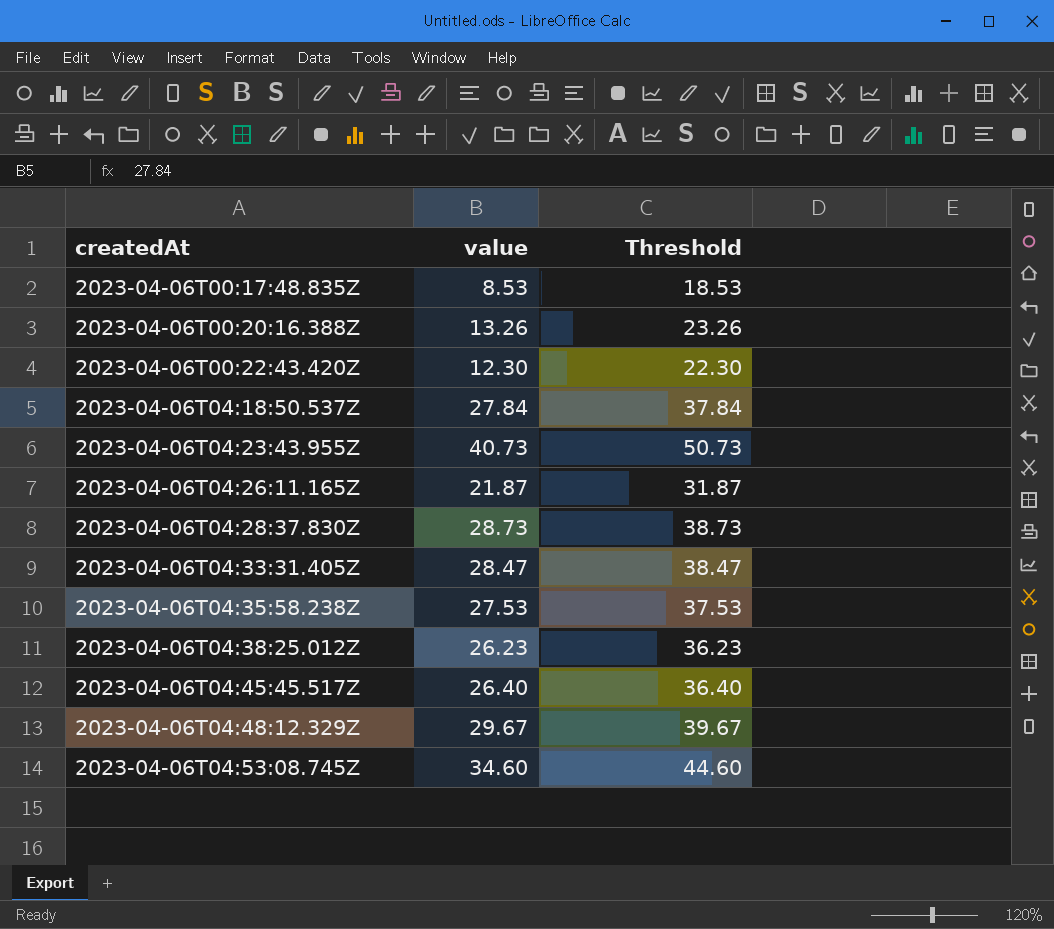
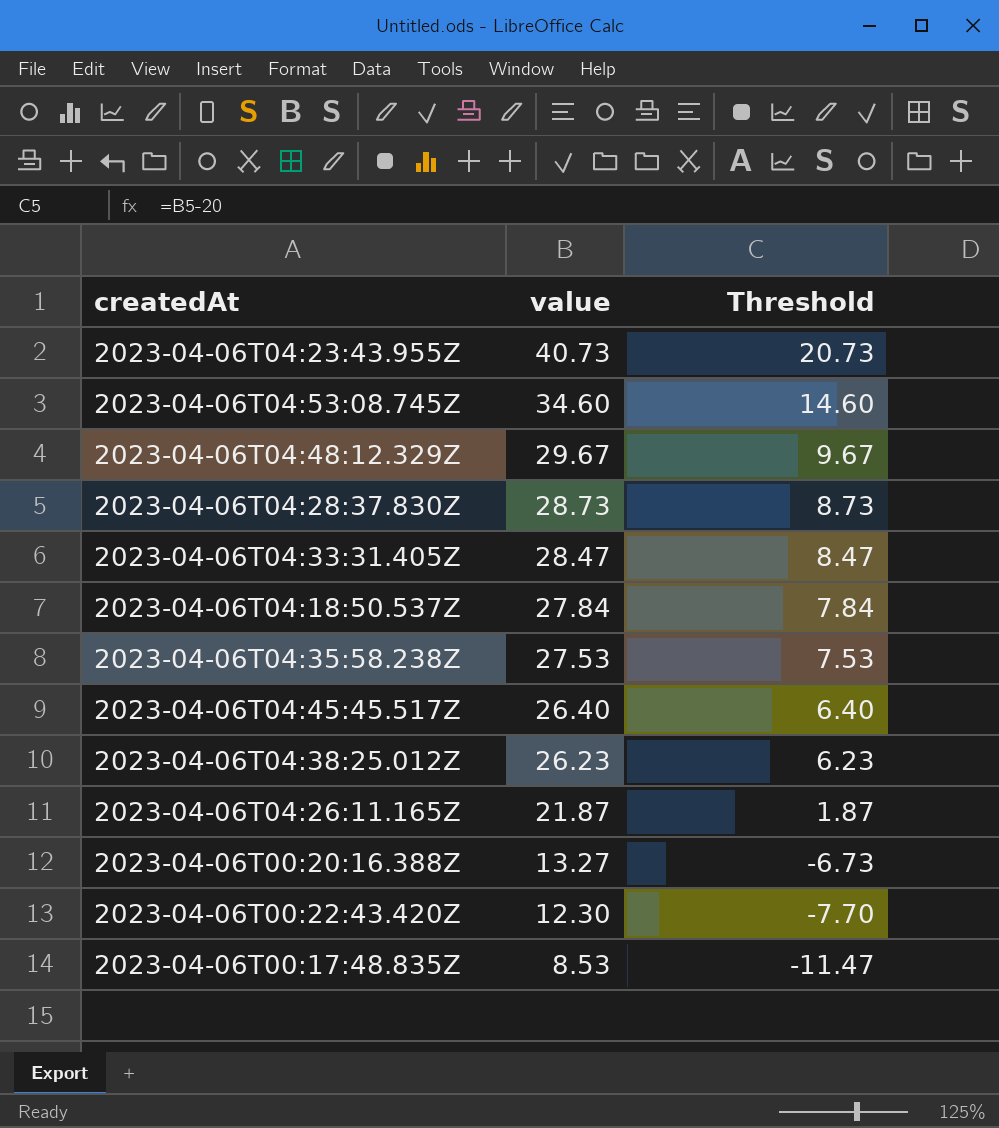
row order: createdAt ascending -> value descending
column Threshold | formula: [value] + 10 -> [value] - 20
2023-04-06T00:20:16.388Z | value: 13.26 -> 13.27

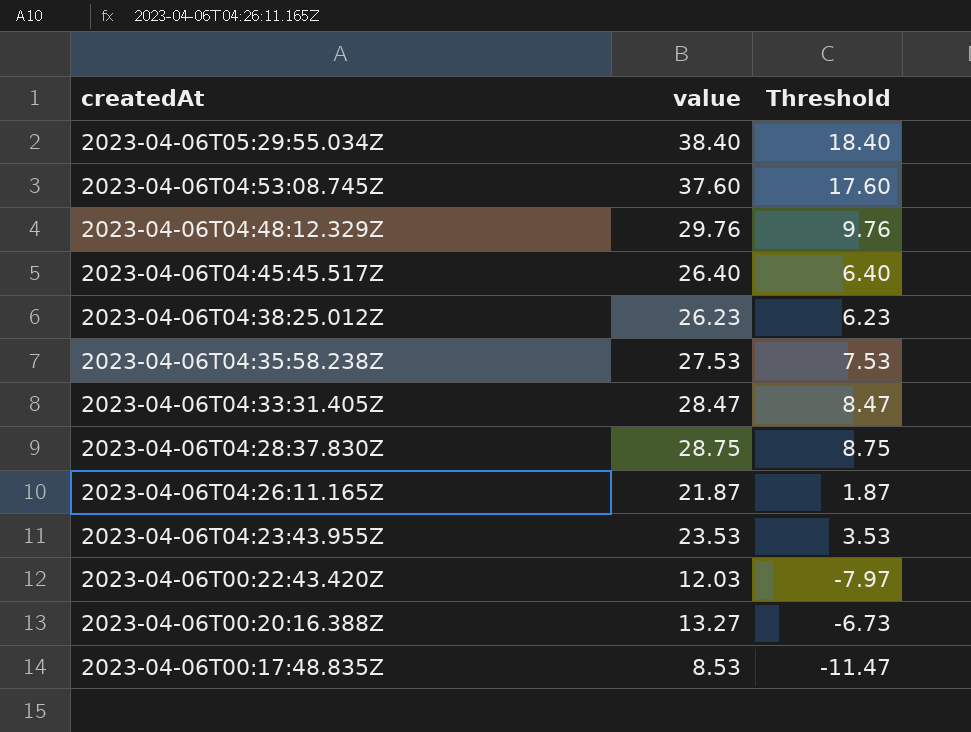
row order: value descending -> createdAt descending
row 2023-04-06T04:18:50.537Z: 27.84 | 7.84 -> none
row 2023-04-06T05:29:55.034Z: none -> 38.40 | 18.40
2023-04-06T04:53:08.745Z | value: 34.60 -> 37.60
2023-04-06T04:53:08.745Z | Threshold: 14.60 -> 17.60
2023-04-06T04:48:12.329Z | value: 29.67 -> 29.76
2023-04-06T04:48:12.329Z | Threshold: 9.67 -> 9.76
2023-04-06T04:28:37.830Z | value: 28.73 -> 28.75
2023-04-06T04:28:37.830Z | Threshold: 8.73 -> 8.75
2023-04-06T04:23:43.955Z | value: 40.73 -> 23.53
2023-04-06T04:23:43.955Z | Threshold: 20.73 -> 3.53
2023-04-06T00:22:43.420Z | value: 12.30 -> 12.03
2023-04-06T00:22:43.420Z | Threshold: -7.70 -> -7.97

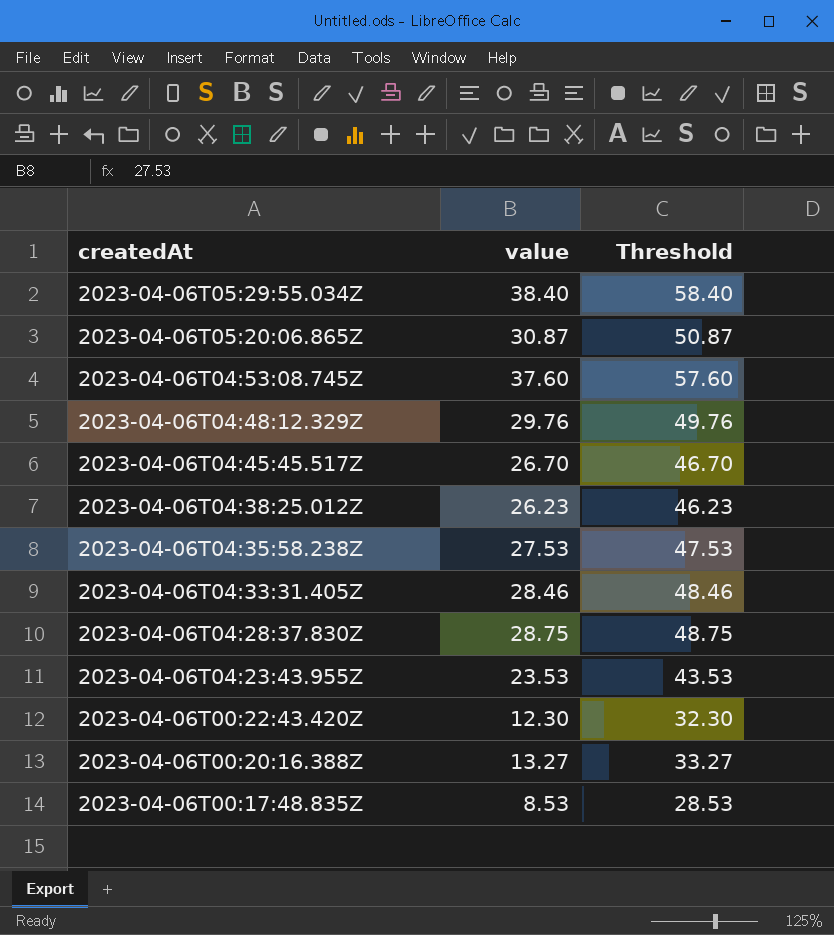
column Threshold | formula: [value] - 20 -> [value] + 20
row 2023-04-06T04:26:11.165Z: 21.87 | 1.87 -> none
row 2023-04-06T05:20:06.865Z: none -> 30.87 | 50.87
2023-04-06T04:45:45.517Z | value: 26.40 -> 26.70
2023-04-06T04:33:31.405Z | value: 28.47 -> 28.46
2023-04-06T00:22:43.420Z | value: 12.03 -> 12.30

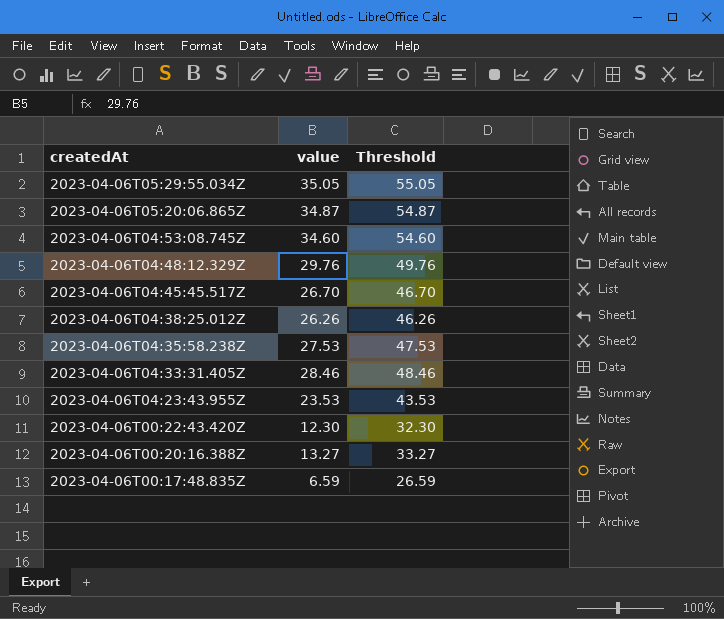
row 2023-04-06T04:28:37.830Z: 28.75 | 48.75 -> none
2023-04-06T05:29:55.034Z | value: 38.40 -> 35.05
2023-04-06T05:29:55.034Z | Threshold: 58.40 -> 55.05
2023-04-06T05:20:06.865Z | value: 30.87 -> 34.87
2023-04-06T05:20:06.865Z | Threshold: 50.87 -> 54.87
2023-04-06T04:53:08.745Z | value: 37.60 -> 34.60
2023-04-06T04:53:08.745Z | Threshold: 57.60 -> 54.60
2023-04-06T04:38:25.012Z | value: 26.23 -> 26.26
2023-04-06T04:38:25.012Z | Threshold: 46.23 -> 46.26
2023-04-06T00:17:48.835Z | value: 8.53 -> 6.59
2023-04-06T00:17:48.835Z | Threshold: 28.53 -> 26.59

